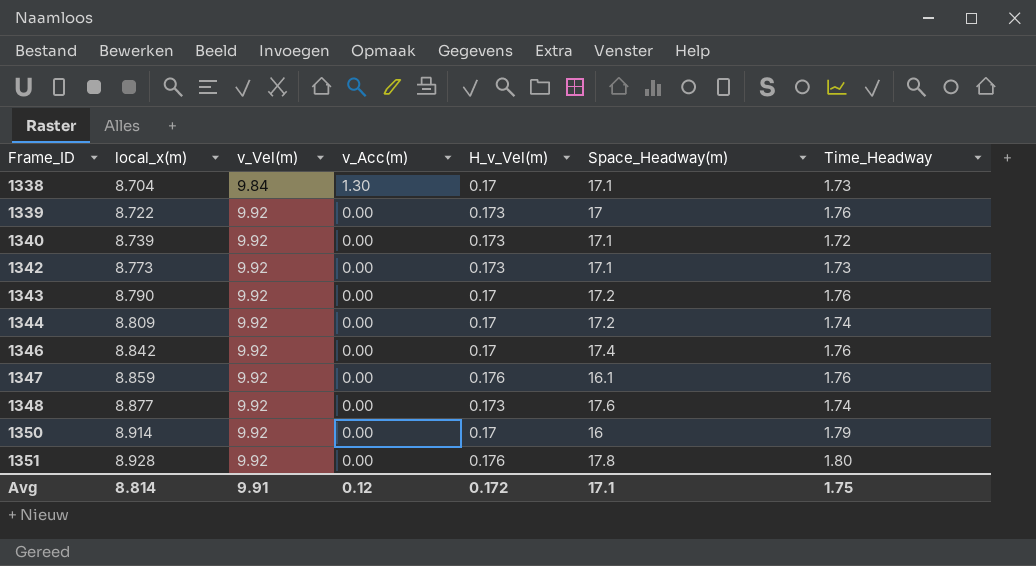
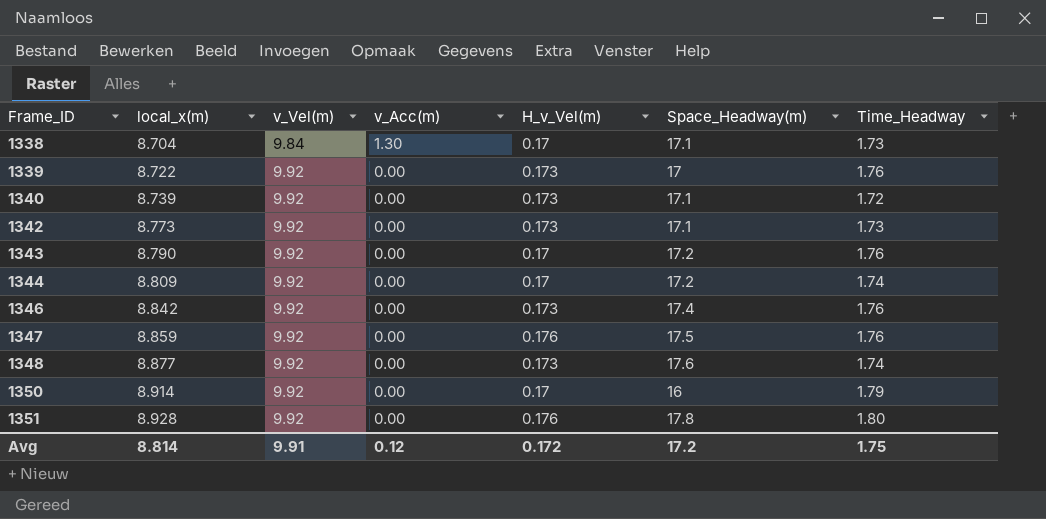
1346 | H_v_Vel(m): 0.17 -> 0.173
1347 | Space_Headway(m): 16.1 -> 17.5
Avg | Space_Headway(m): 17.1 -> 17.2

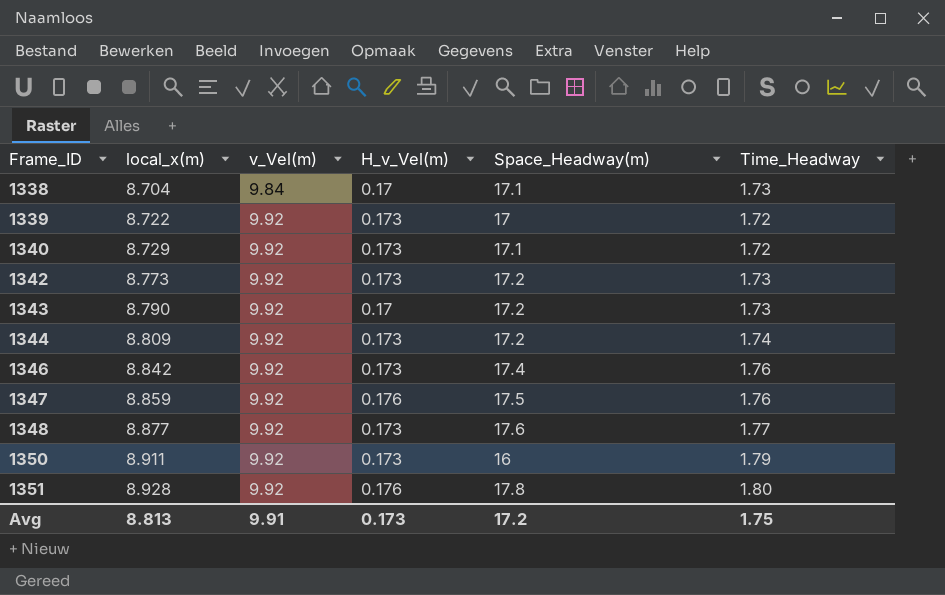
column v_Acc(m) | position: 4 -> none
1339 | Time_Headway: 1.76 -> 1.72
1340 | local_x(m): 8.739 -> 8.729
1342 | Space_Headway(m): 17.1 -> 17.2
1343 | Time_Headway: 1.76 -> 1.73
1344 | H_v_Vel(m): 0.17 -> 0.173
1348 | Time_Headway: 1.74 -> 1.77
1350 | local_x(m): 8.914 -> 8.911
1350 | H_v_Vel(m): 0.17 -> 0.173
Avg | local_x(m): 8.814 -> 8.813
Avg | H_v_Vel(m): 0.172 -> 0.173

